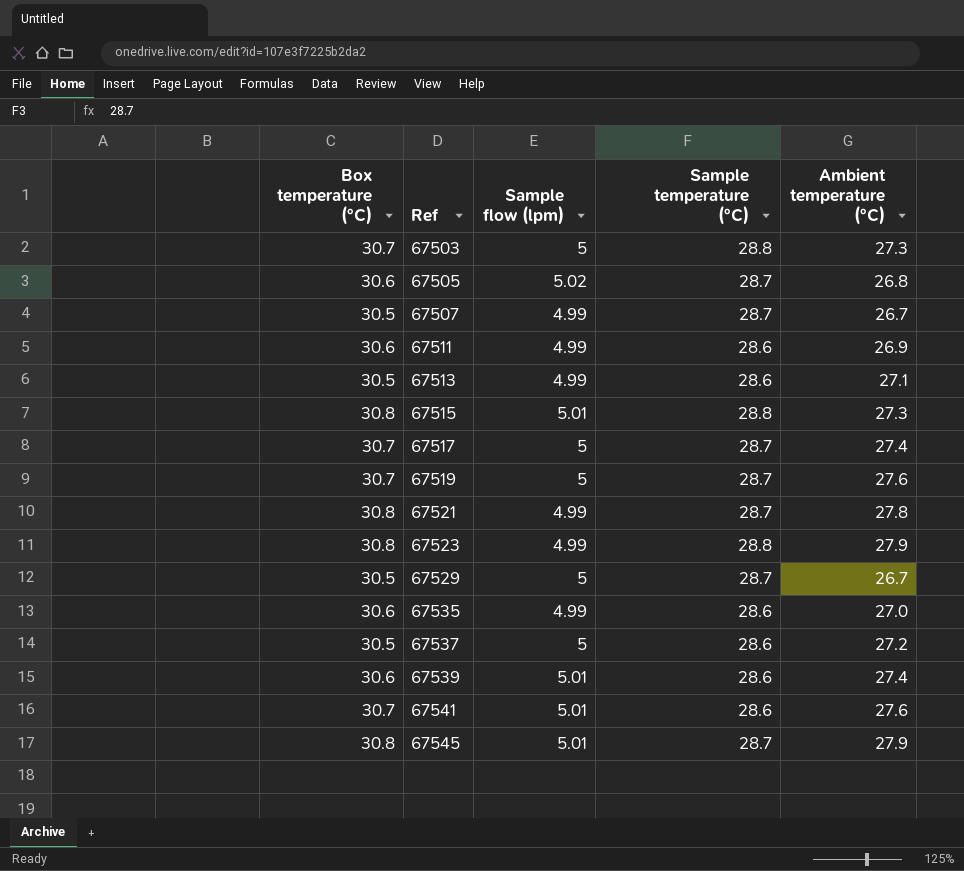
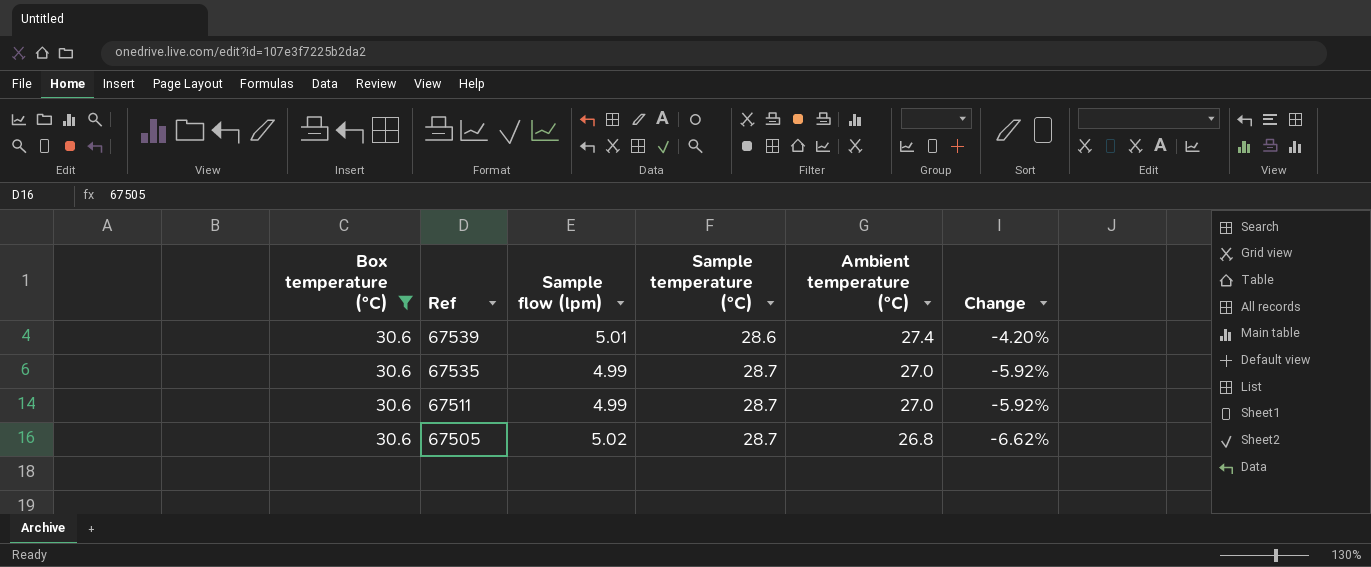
filter: none -> Box temperature (°C) = 30.6
row order: Ref ascending -> Ref descending
column Change | formula: none -> ([Ambient temperature (°C)] - [Sample temperature (°C)]) / [Sample temperature (°C)]
67535 | Sample temperature (°C): 28.6 -> 28.7
67511 | Sample temperature (°C): 28.6 -> 28.7
67511 | Ambient temperature (°C): 26.9 -> 27.0

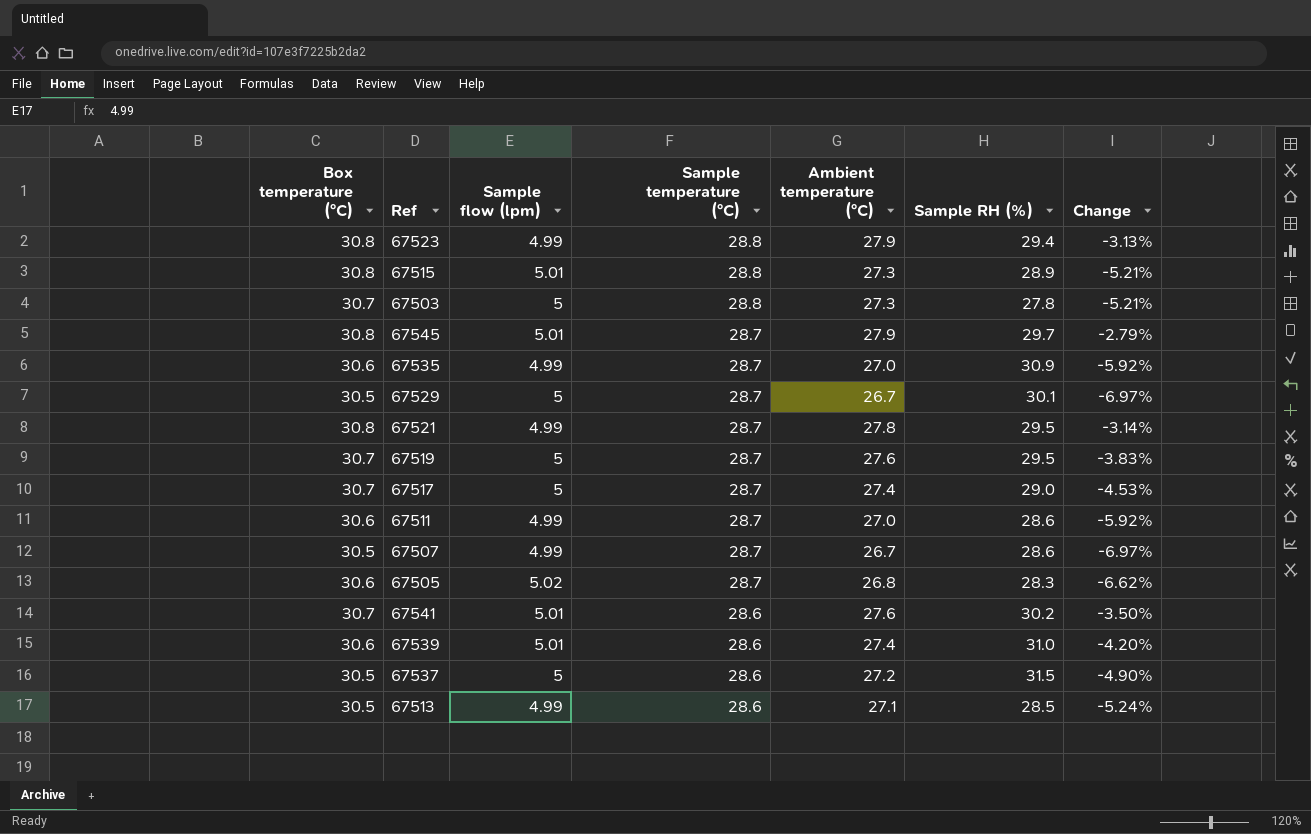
filter: Box temperature (°C) = 30.6 -> none
row order: Ref descending -> Sample temperature (°C) descending
column Sample RH (%) | position: none -> 6

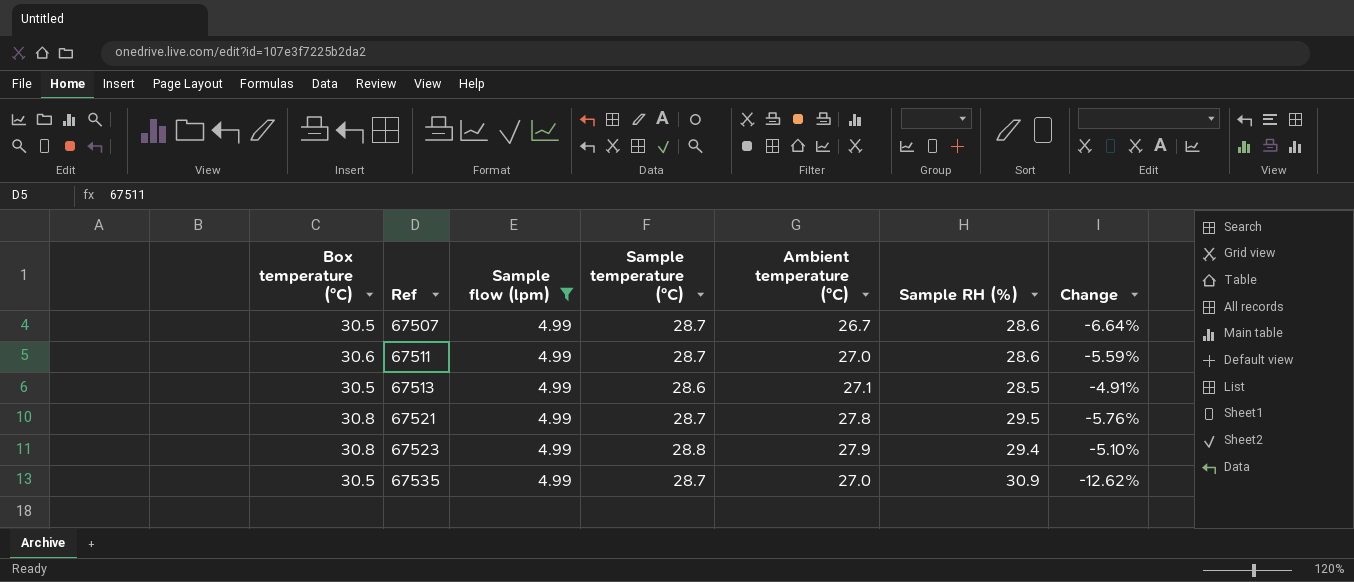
filter: none -> Sample flow (lpm) = 4.99
row order: Sample temperature (°C) descending -> Ref ascending
column Change | formula: ([Ambient temperature (°C)] - [Sample temperature (°C)]) / [Sample temperature (°C)] -> ([Ambient temperature (°C)] - [Sample RH (%)]) / [Sample RH (%)]
67535 | Box temperature (°C): 30.6 -> 30.5

